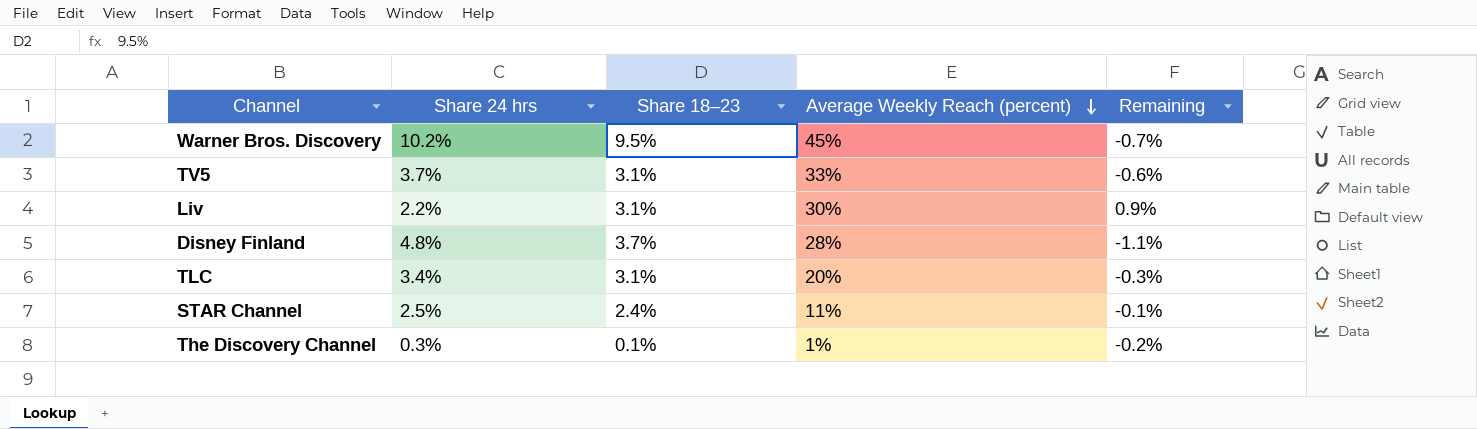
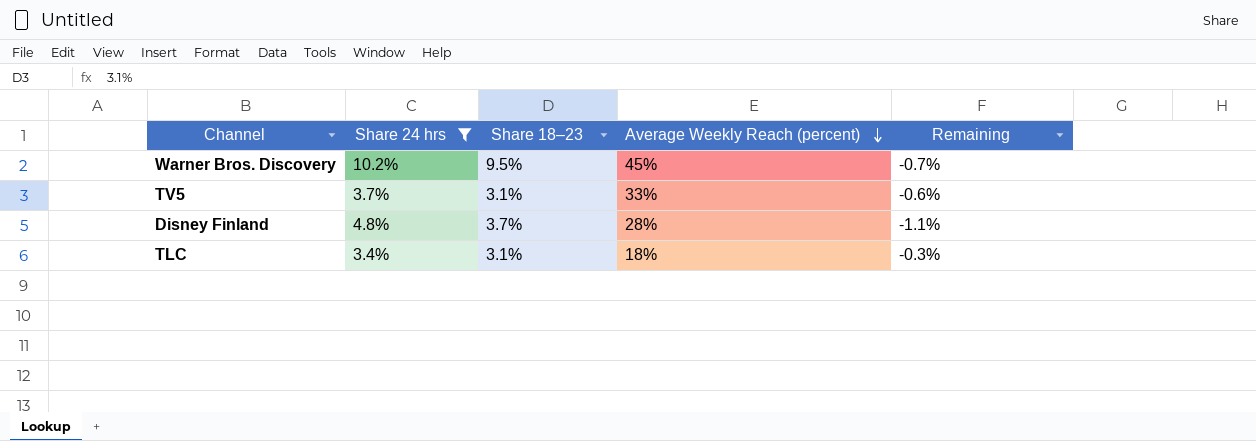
filter: none -> Share 24 hrs >= 3.4%
TLC | Average Weekly Reach (percent): 20% -> 18%

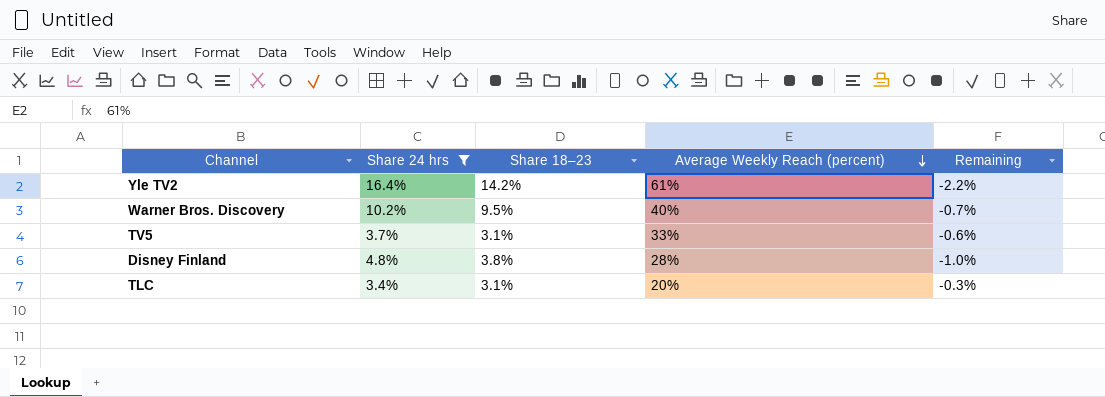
row Yle TV2: none -> 16.4% | 14.2% | 61% | -2.2%
Warner Bros. Discovery | Average Weekly Reach (percent): 45% -> 40%
Disney Finland | Share 18–23: 3.7% -> 3.8%
Disney Finland | Remaining: -1.1% -> -1.0%
TLC | Average Weekly Reach (percent): 18% -> 20%

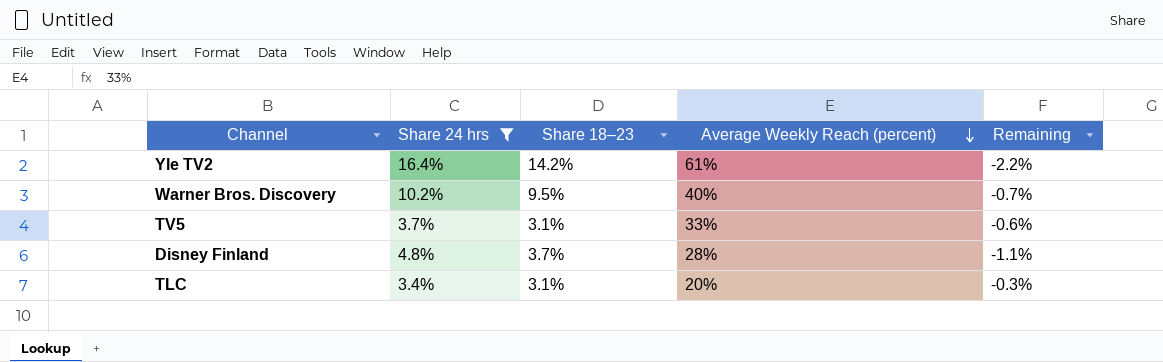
Disney Finland | Share 18–23: 3.8% -> 3.7%
Disney Finland | Remaining: -1.0% -> -1.1%

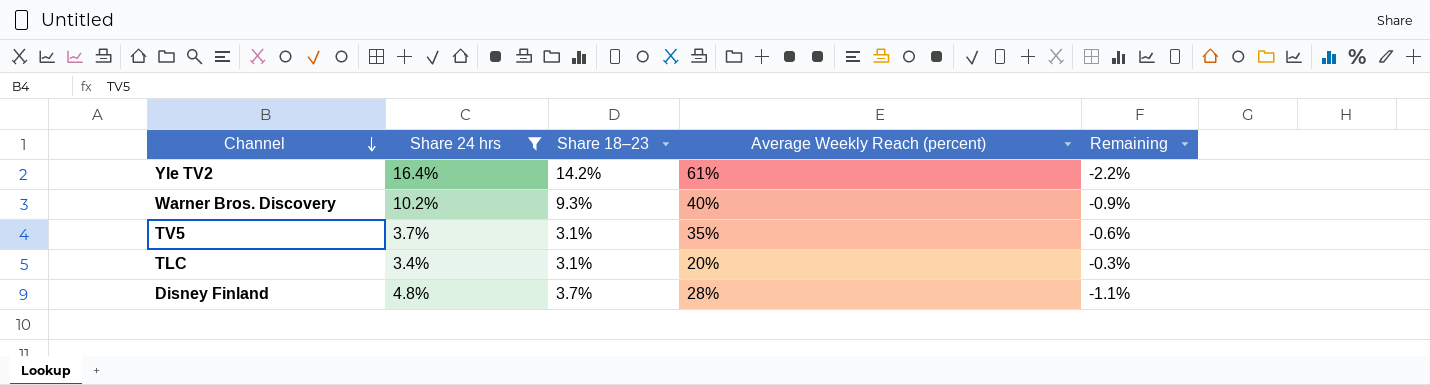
row order: Average Weekly Reach (percent) descending -> Channel descending
Warner Bros. Discovery | Share 18–23: 9.5% -> 9.3%
Warner Bros. Discovery | Remaining: -0.7% -> -0.9%
TV5 | Average Weekly Reach (percent): 33% -> 35%

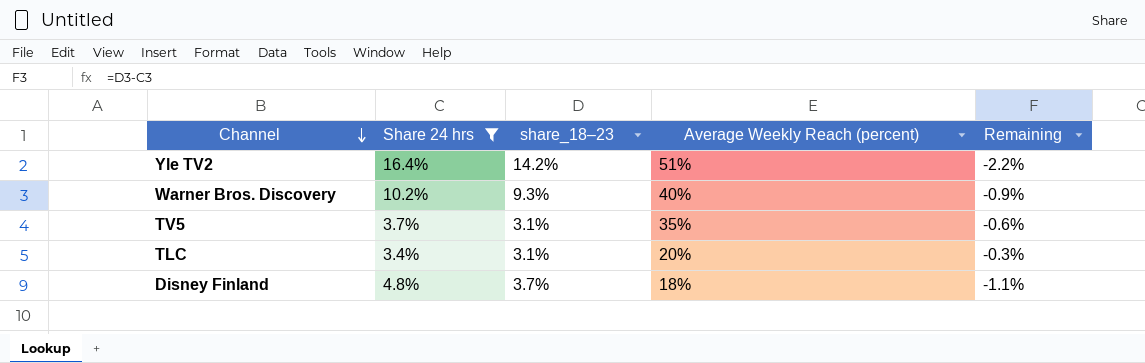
column name: Share 18–23 -> share_18–23
Yle TV2 | Average Weekly Reach (percent): 61% -> 51%
Disney Finland | Average Weekly Reach (percent): 28% -> 18%

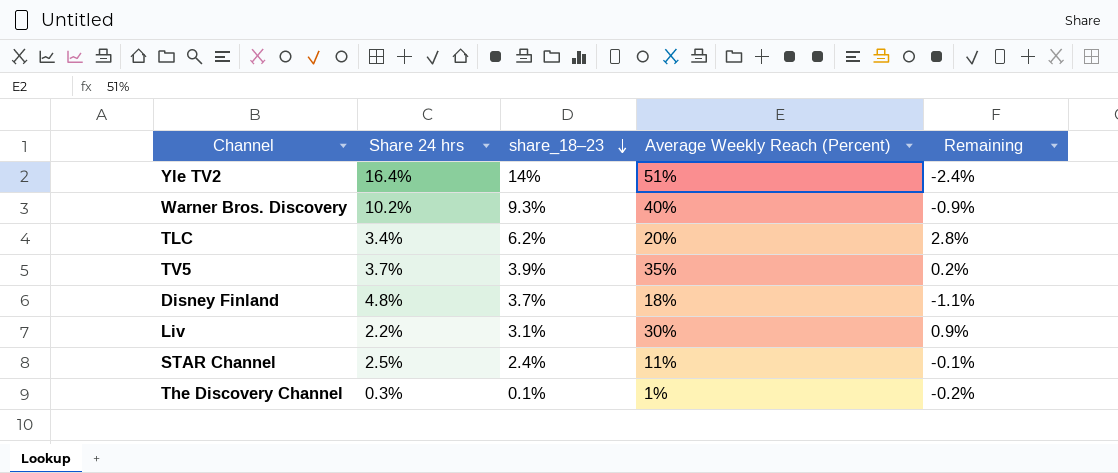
filter: Share 24 hrs >= 3.4% -> none
row order: Channel descending -> share_18–23 descending
column name: Average Weekly Reach (percent) -> Average Weekly Reach (Percent)
Yle TV2 | share_18–23: 14.2% -> 14%
Yle TV2 | Remaining: -2.2% -> -2.4%
TLC | share_18–23: 3.1% -> 6.2%
TLC | Remaining: -0.3% -> 2.8%
TV5 | share_18–23: 3.1% -> 3.9%
TV5 | Remaining: -0.6% -> 0.2%

